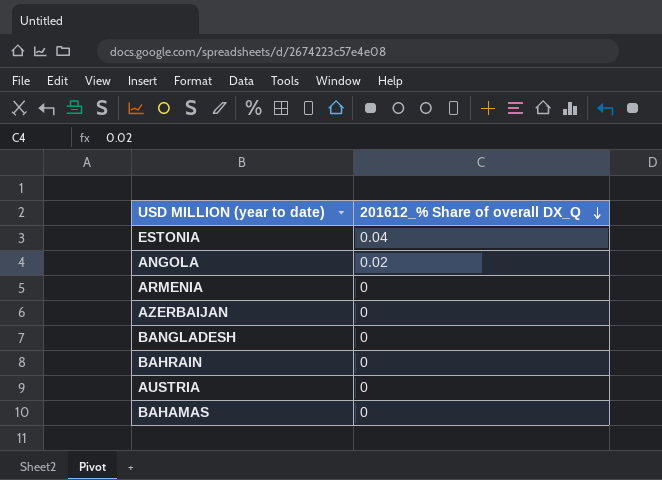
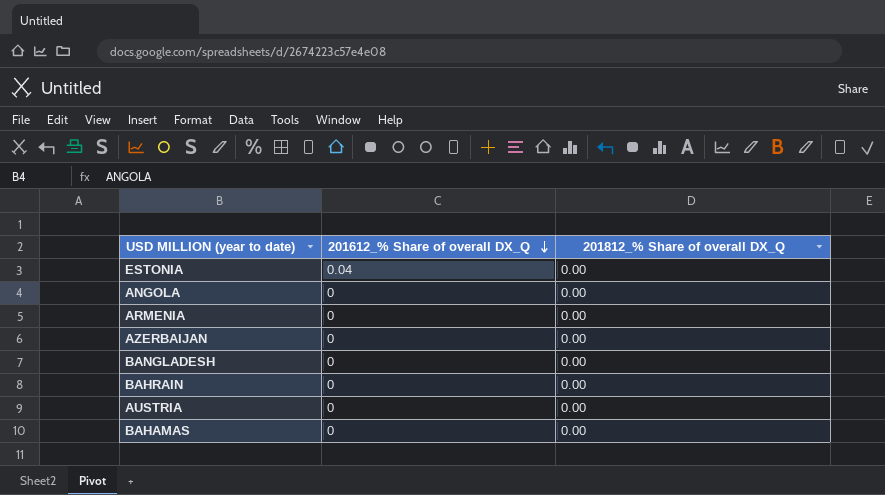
column 201812_% Share of overall DX_Q | position: none -> 3
ANGOLA | 201612_% Share of overall DX_Q: 0.02 -> 0

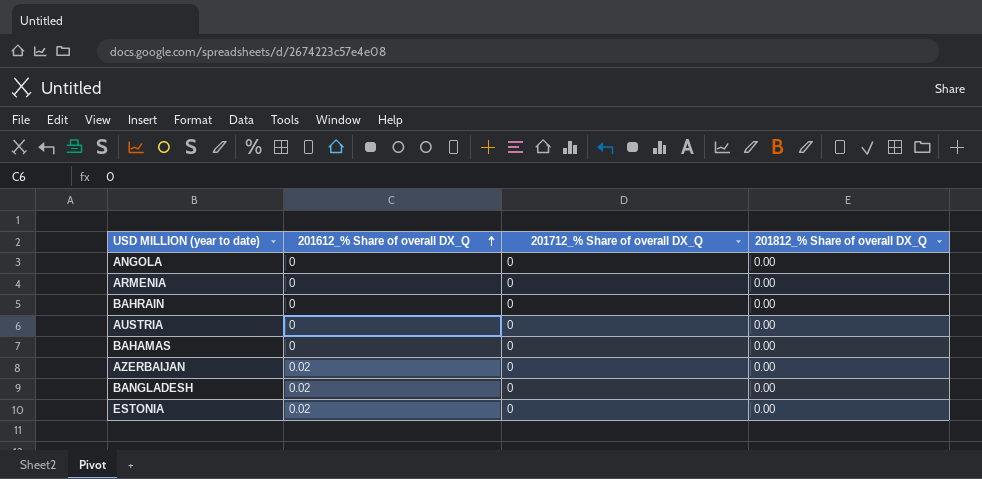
row order: 201612_% Share of overall DX_Q descending -> 201612_% Share of overall DX_Q ascending
column 201712_% Share of overall DX_Q | position: none -> 3
AZERBAIJAN | 201612_% Share of overall DX_Q: 0 -> 0.02
BANGLADESH | 201612_% Share of overall DX_Q: 0 -> 0.02
ESTONIA | 201612_% Share of overall DX_Q: 0.04 -> 0.02

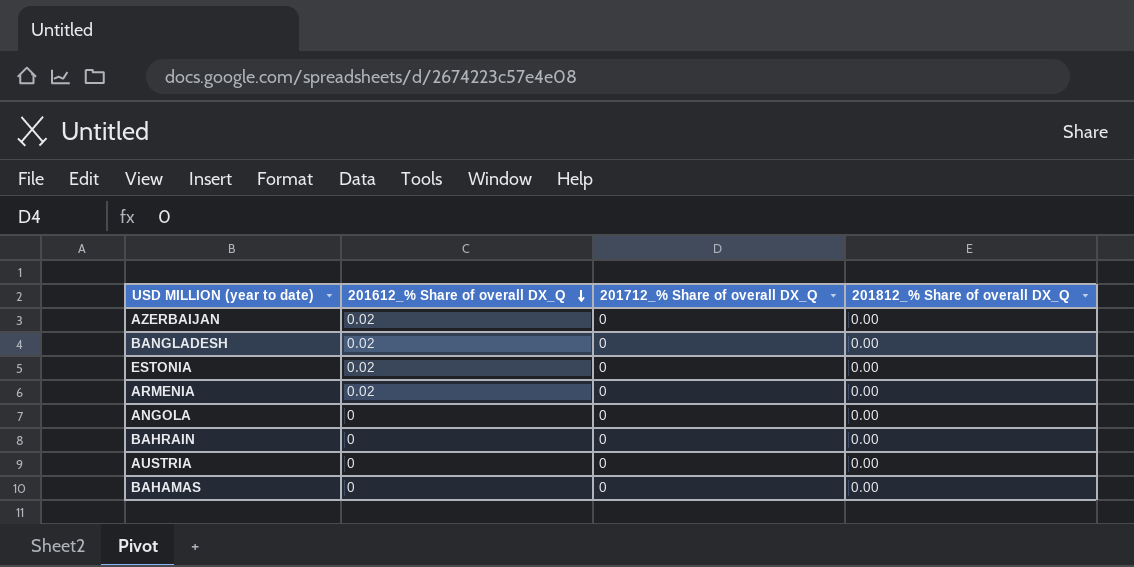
row order: 201612_% Share of overall DX_Q ascending -> 201612_% Share of overall DX_Q descending
ARMENIA | 201612_% Share of overall DX_Q: 0 -> 0.02

